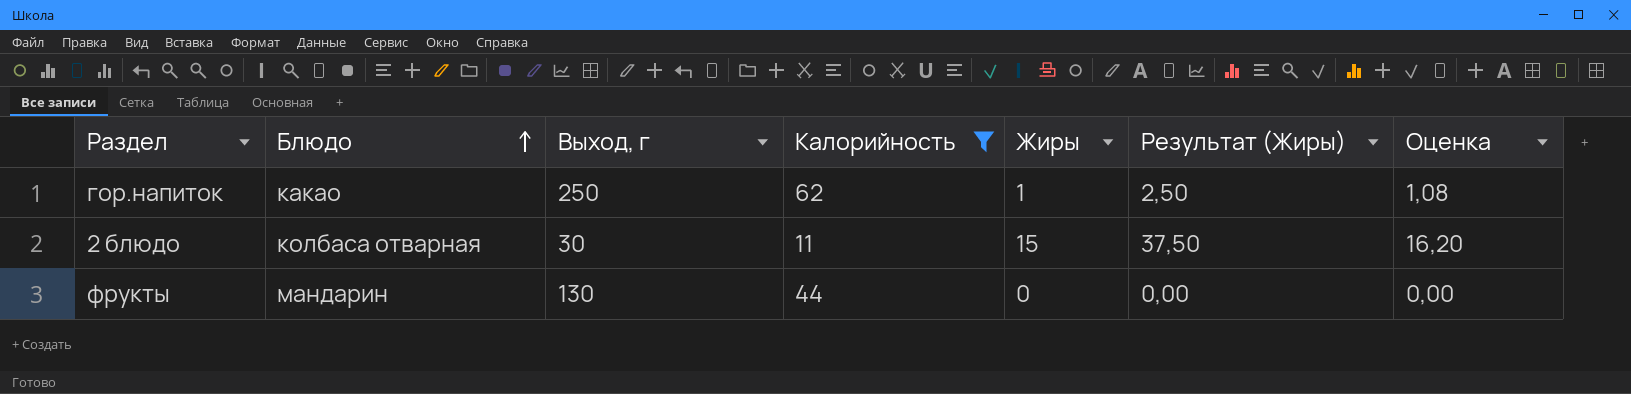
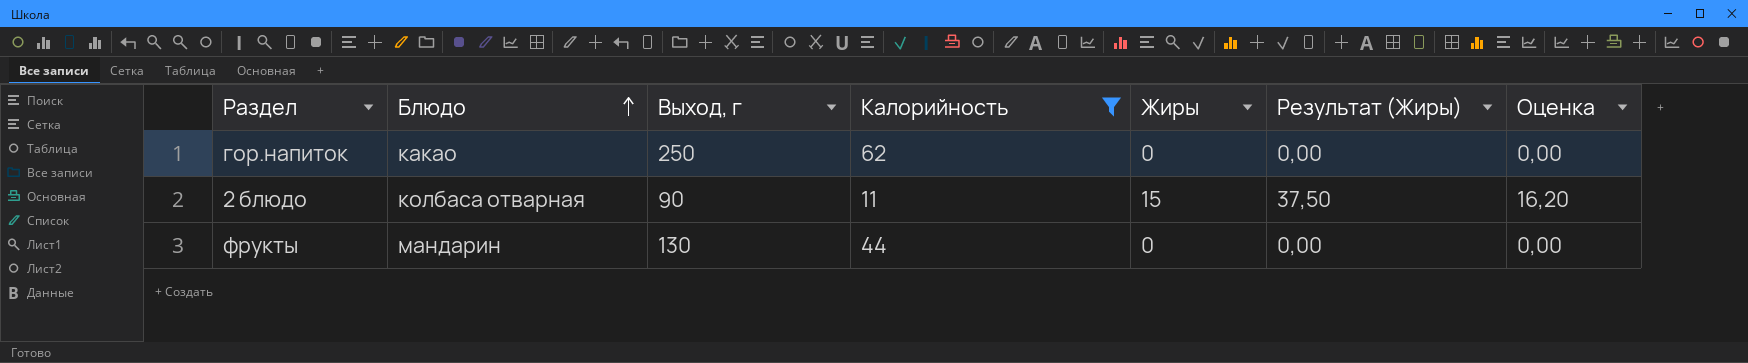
гор.напиток | Жиры: 1 -> 0
гор.напиток | Результат (Жиры): 2,50 -> 0,00
гор.напиток | Оценка: 1,08 -> 0,00
2 блюдо | Выход, г: 30 -> 90

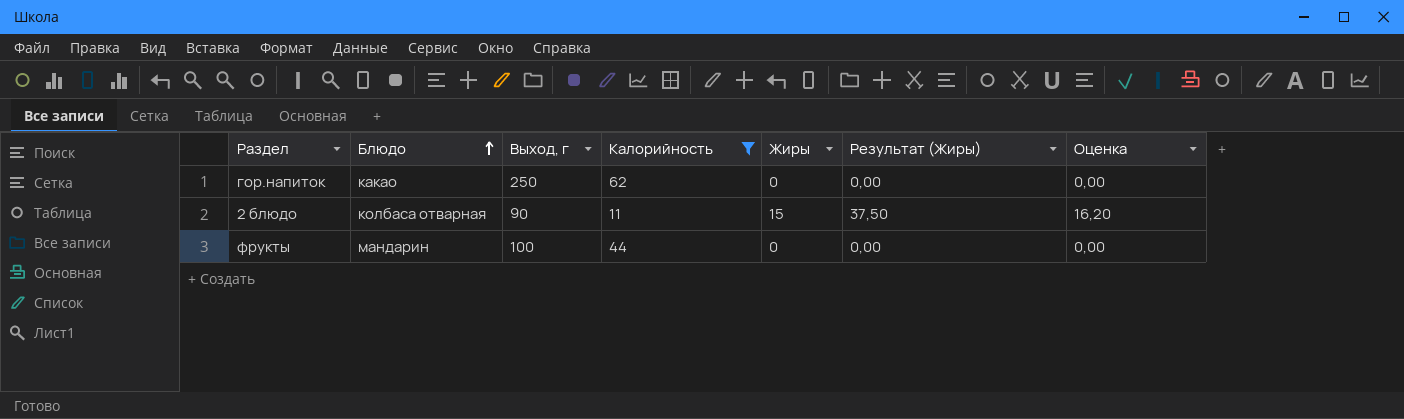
фрукты | Выход, г: 130 -> 100

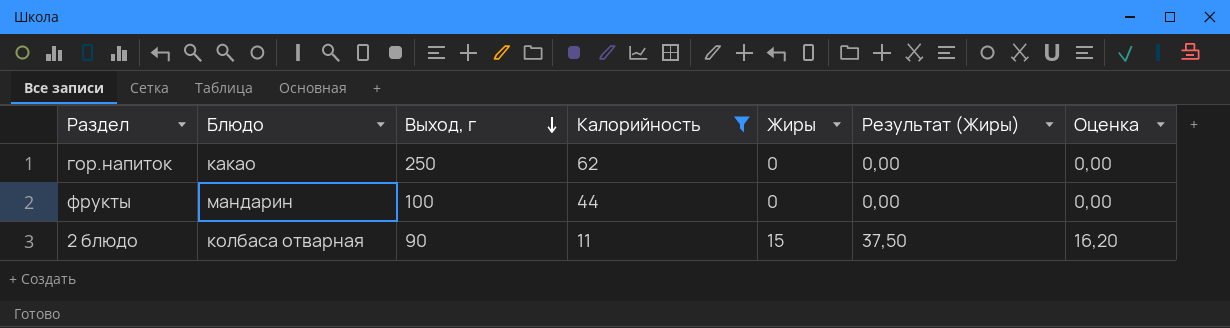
row order: Блюдо ascending -> Выход, г descending

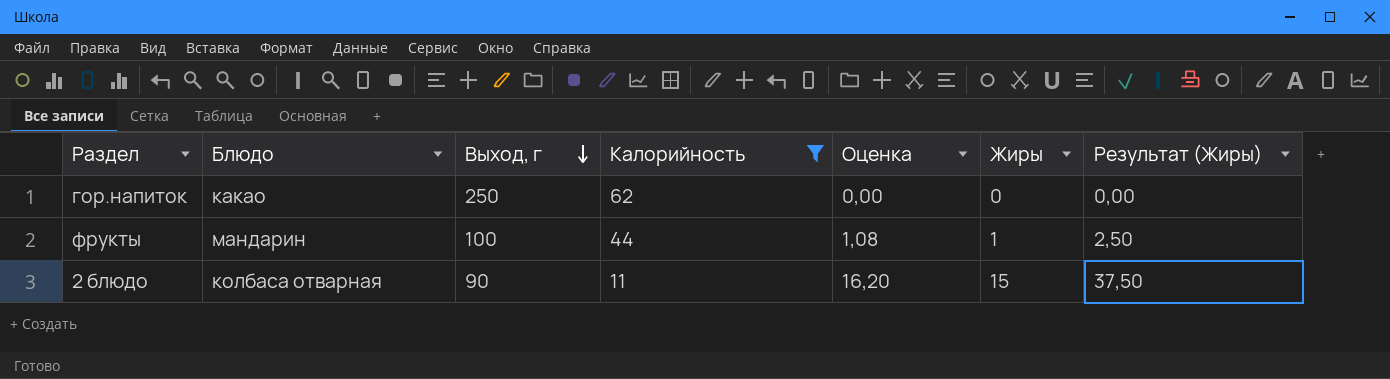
column Оценка | position: 7 -> 5
фрукты | Оценка: 0,00 -> 1,08
фрукты | Жиры: 0 -> 1
фрукты | Результат (Жиры): 0,00 -> 2,50

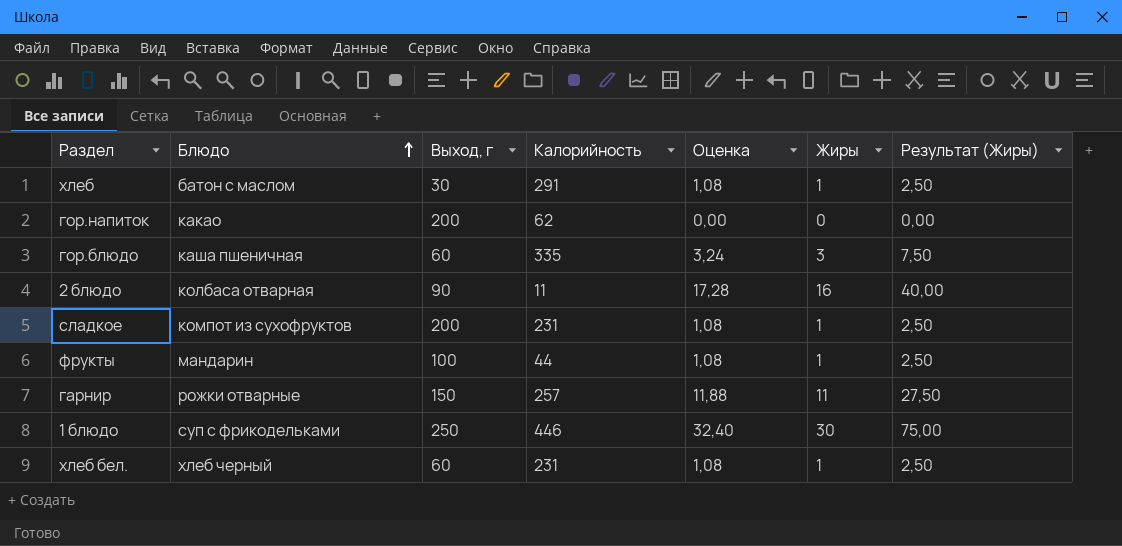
filter: Калорийность <= 62 -> none
row order: Выход, г descending -> Блюдо ascending
гор.напиток | Выход, г: 250 -> 200
2 блюдо | Оценка: 16,20 -> 17,28
2 блюдо | Жиры: 15 -> 16
2 блюдо | Результат (Жиры): 37,50 -> 40,00

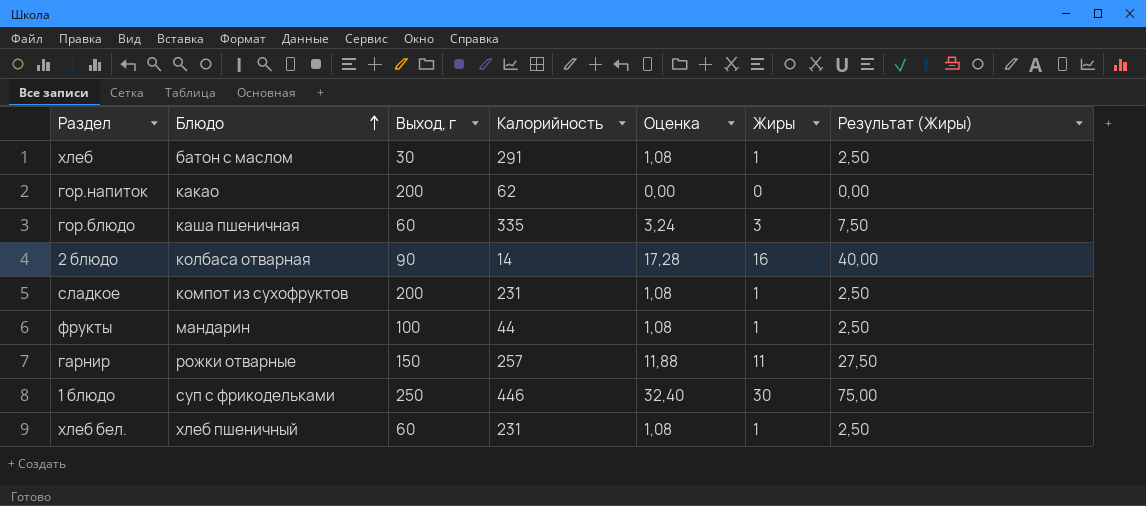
2 блюдо | Калорийность: 11 -> 14
хлеб бел. | Блюдо: хлеб черный -> хлеб пшеничный

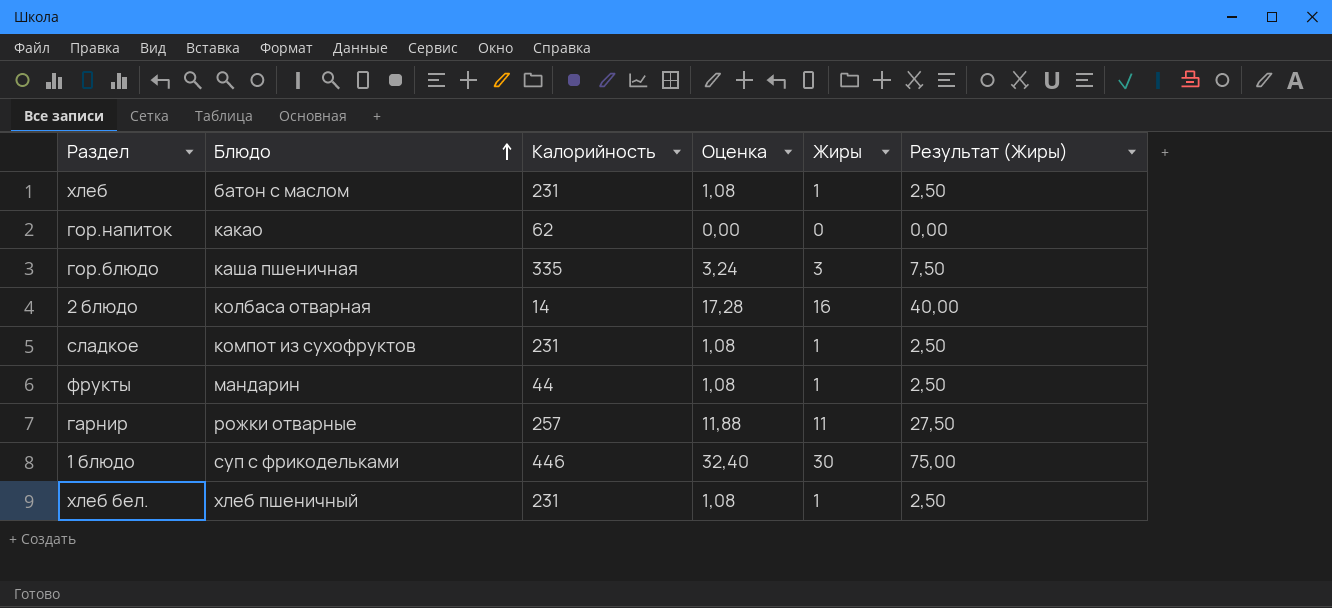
column Выход, г | position: 3 -> none
хлеб | Калорийность: 291 -> 231

